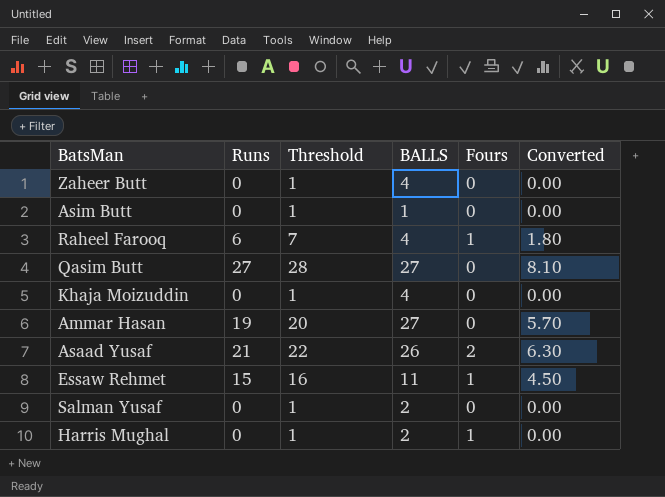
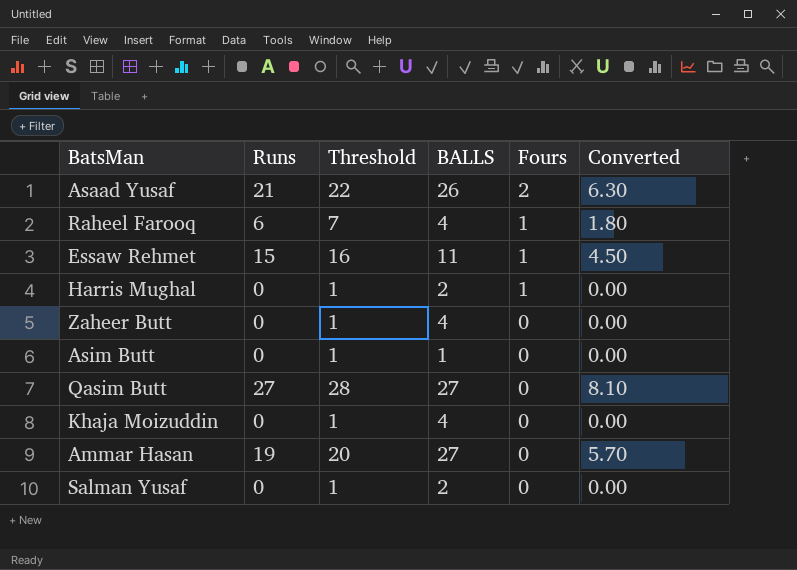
row order: none -> Fours descending

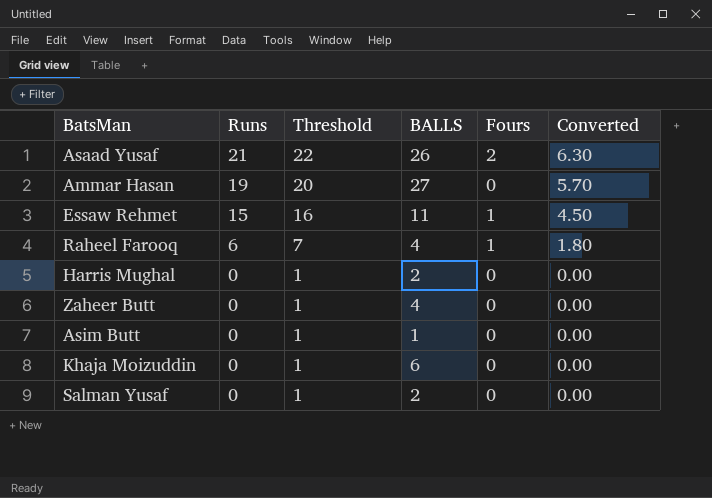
row order: Fours descending -> Runs descending
row Qasim Butt: 27 | 28 | 27 | 0 | 8.10 -> none
Harris Mughal | Fours: 1 -> 0
Khaja Moizuddin | BALLS: 4 -> 6

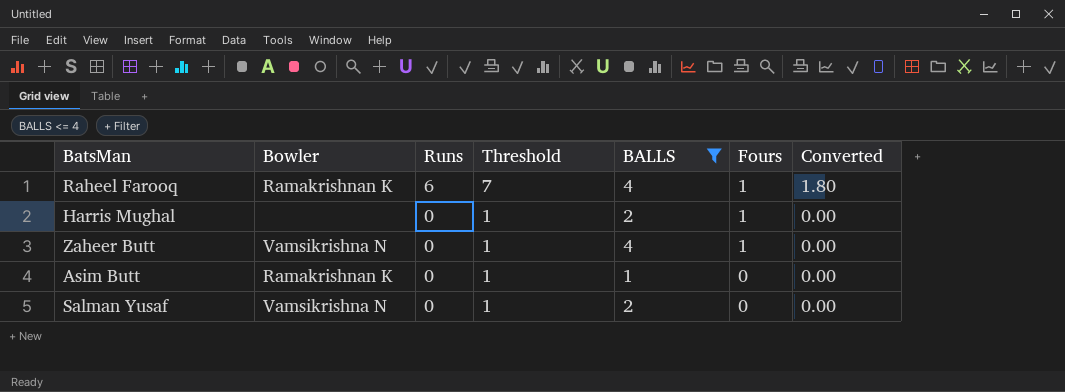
filter: none -> BALLS <= 4
column Bowler | position: none -> 2
Harris Mughal | Fours: 0 -> 1
Zaheer Butt | Fours: 0 -> 1

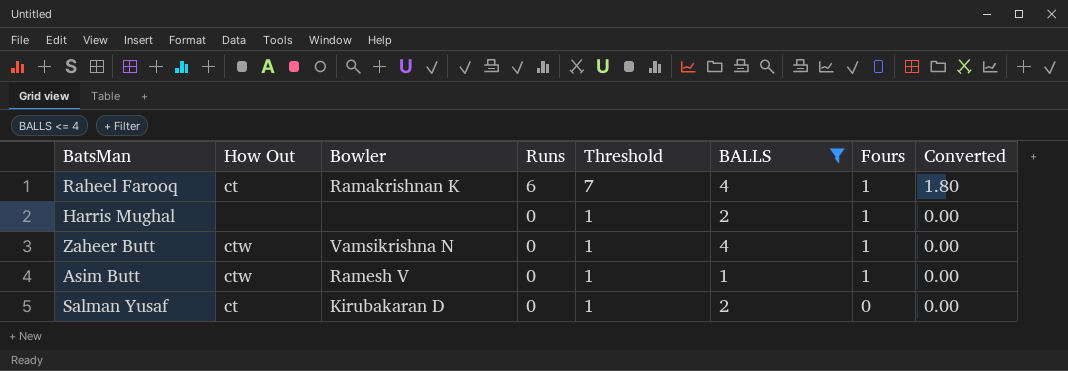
column How Out | position: none -> 2
Asim Butt | Bowler: Ramakrishnan K -> Ramesh V
Asim Butt | Fours: 0 -> 1
Salman Yusaf | Bowler: Vamsikrishna N -> Kirubakaran D

